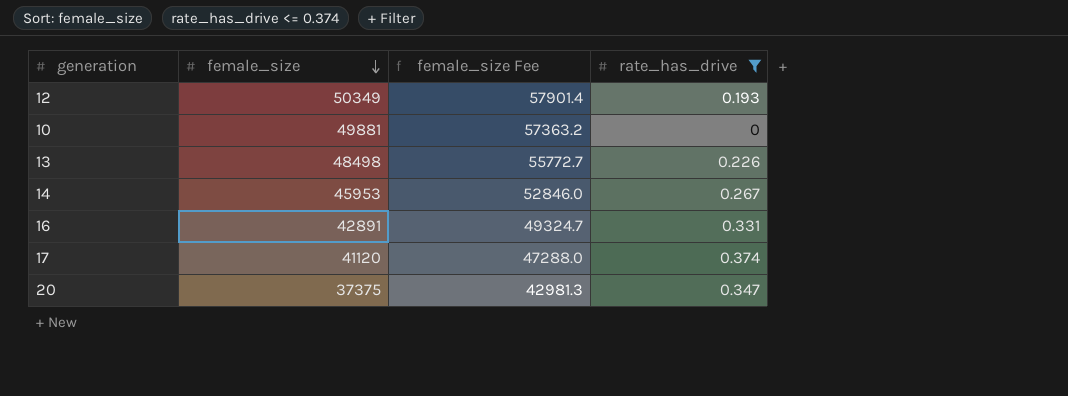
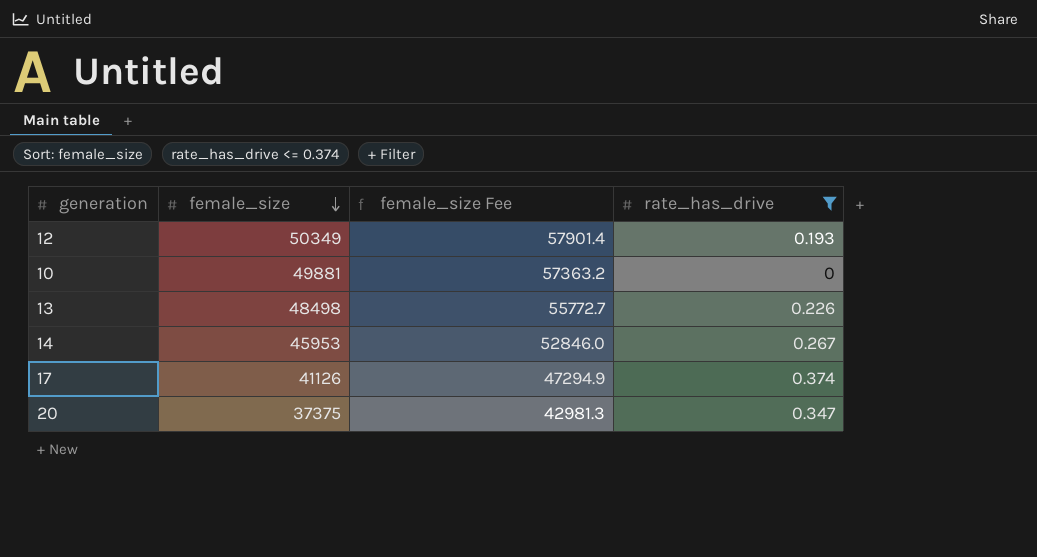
row 16: 42891 | 49324.7 | 0.331 -> none
17 | female_size: 41120 -> 41126
17 | female_size Fee: 47288.0 -> 47294.9

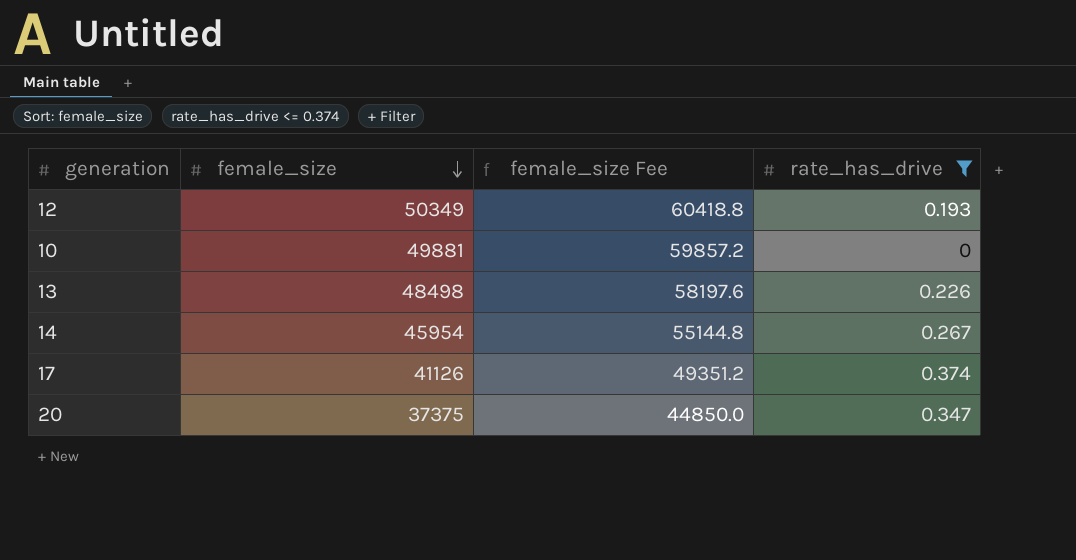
column female_size Fee | formula: [female_size] * 1.15 -> [female_size] * 1.2
14 | female_size: 45953 -> 45954

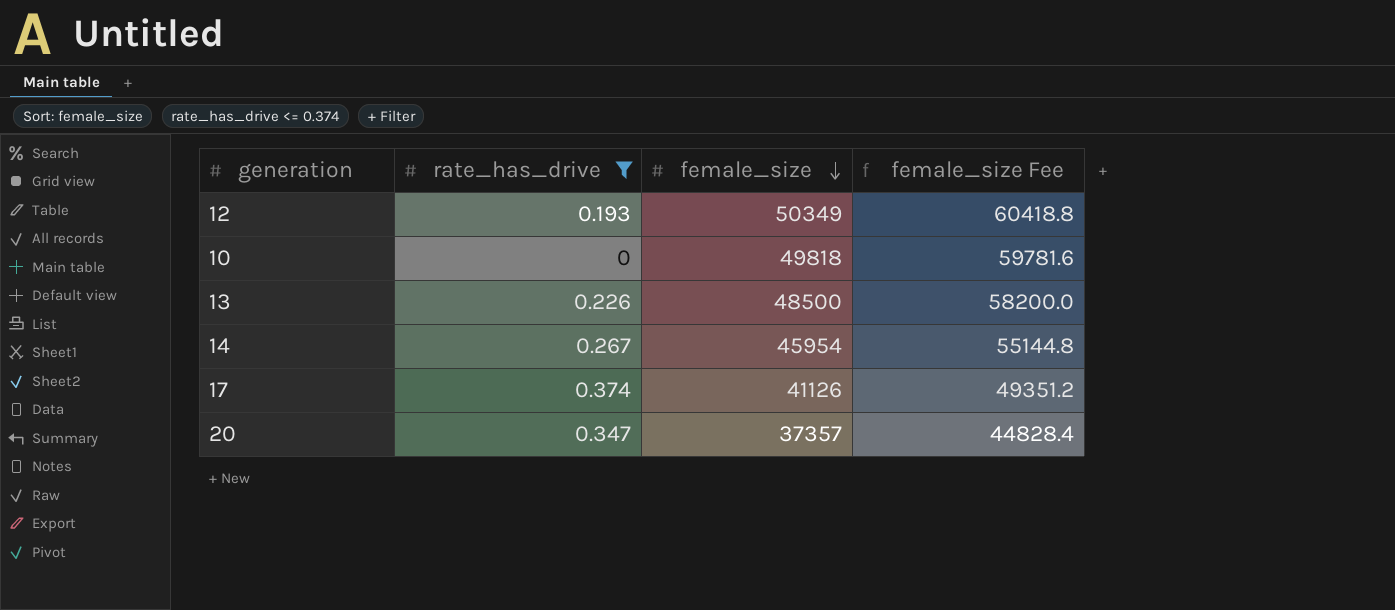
column rate_has_drive | position: 4 -> 2
10 | female_size: 49881 -> 49818
10 | female_size Fee: 59857.2 -> 59781.6
13 | female_size: 48498 -> 48500
13 | female_size Fee: 58197.6 -> 58200.0
20 | female_size: 37375 -> 37357
20 | female_size Fee: 44850.0 -> 44828.4

